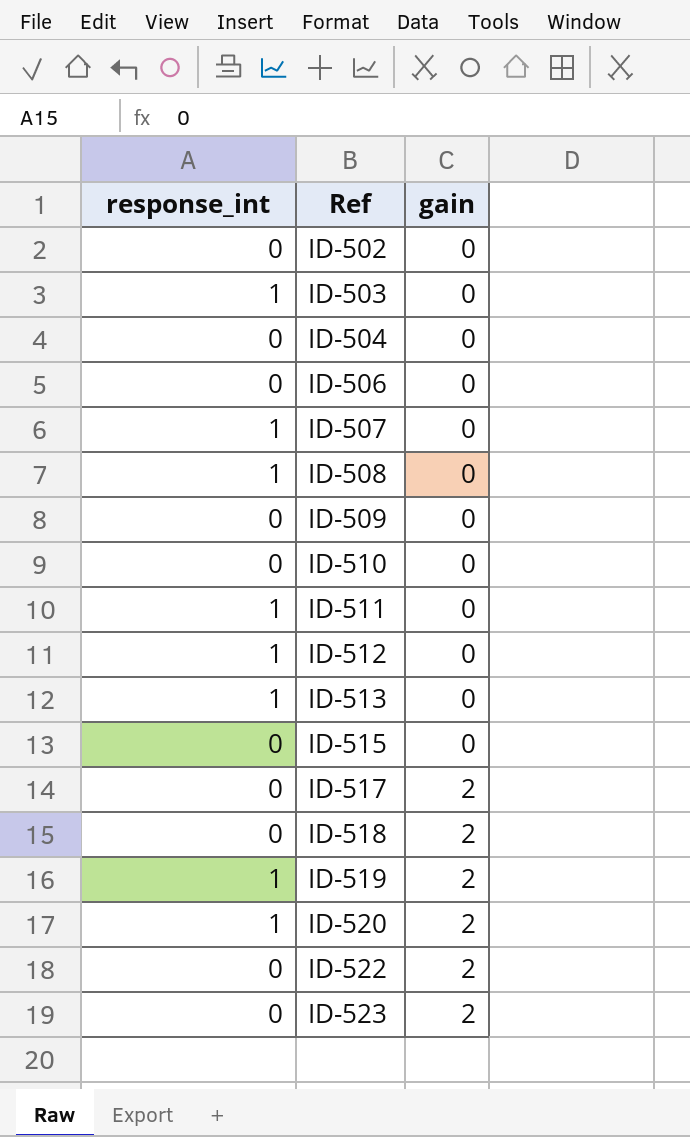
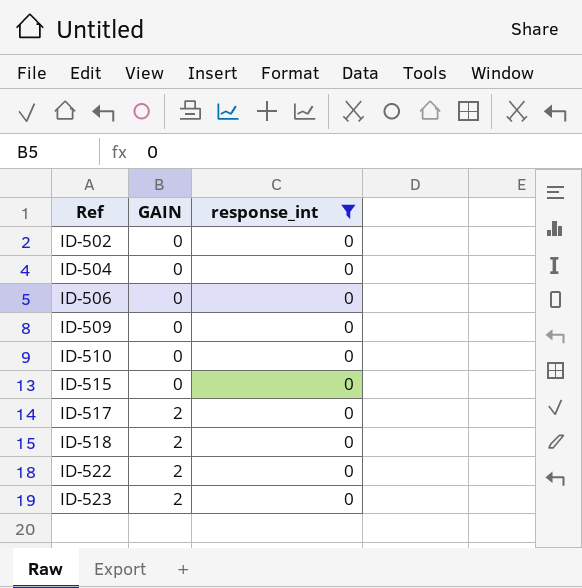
filter: none -> response_int = 0
column name: gain -> GAIN
column response_int | position: 1 -> 3

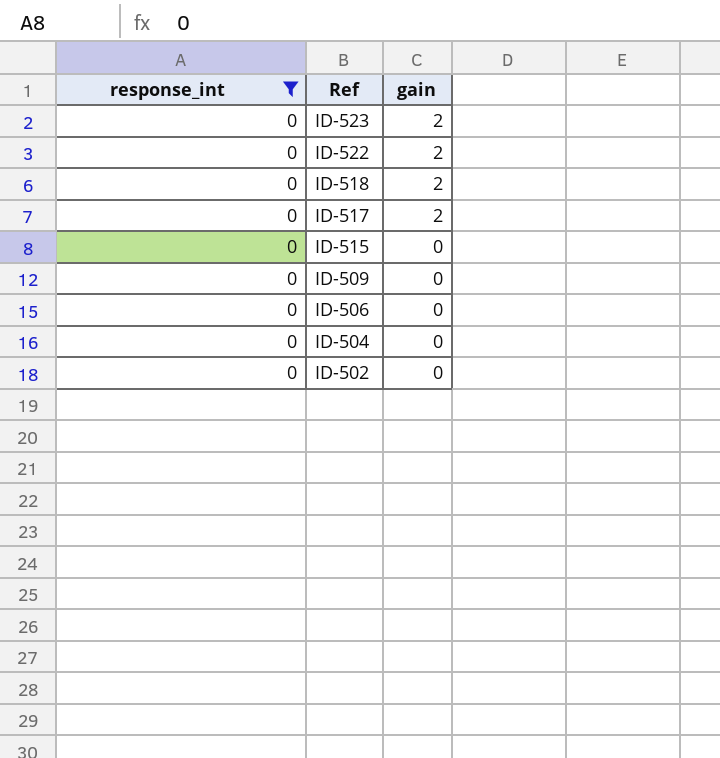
row order: Ref ascending -> Ref descending
column response_int | position: 3 -> 1
column name: GAIN -> gain
row ID-510: 0 | 0 -> none

